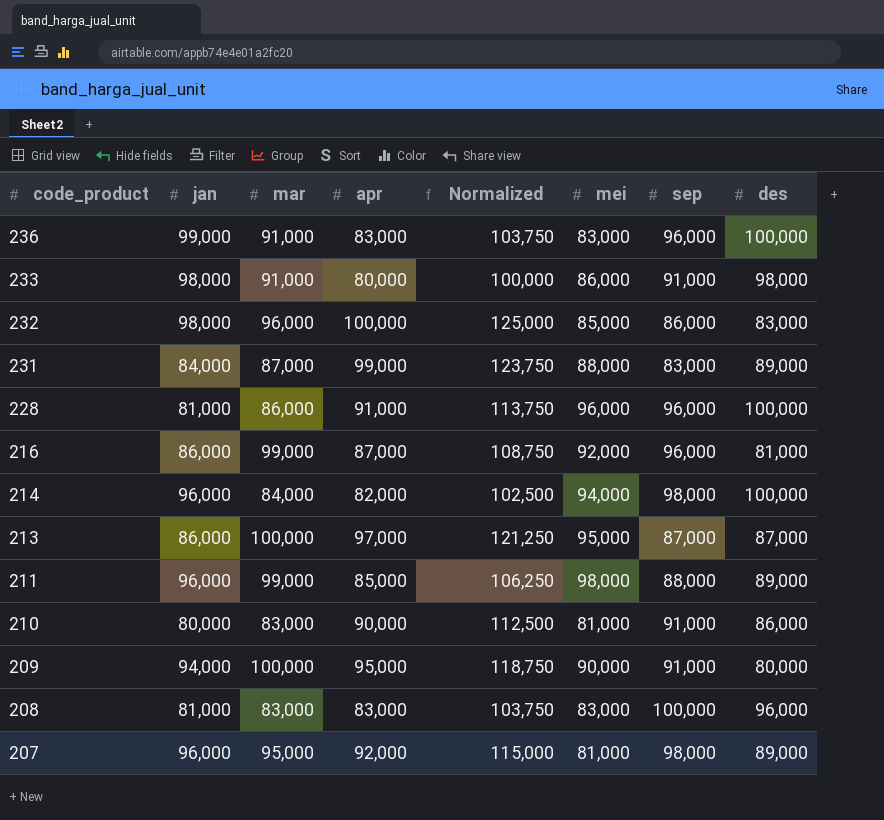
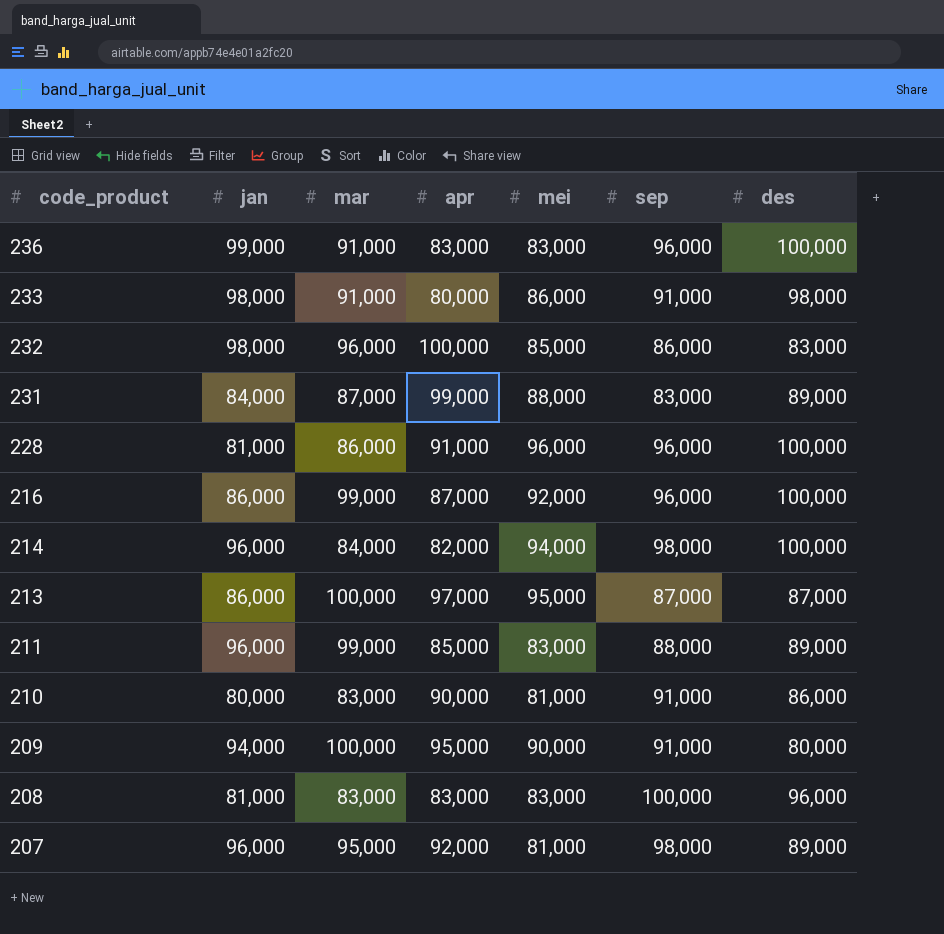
column Normalized | formula: [apr] * 1.25 -> none
216 | des: 81,000 -> 100,000
211 | mei: 98,000 -> 83,000

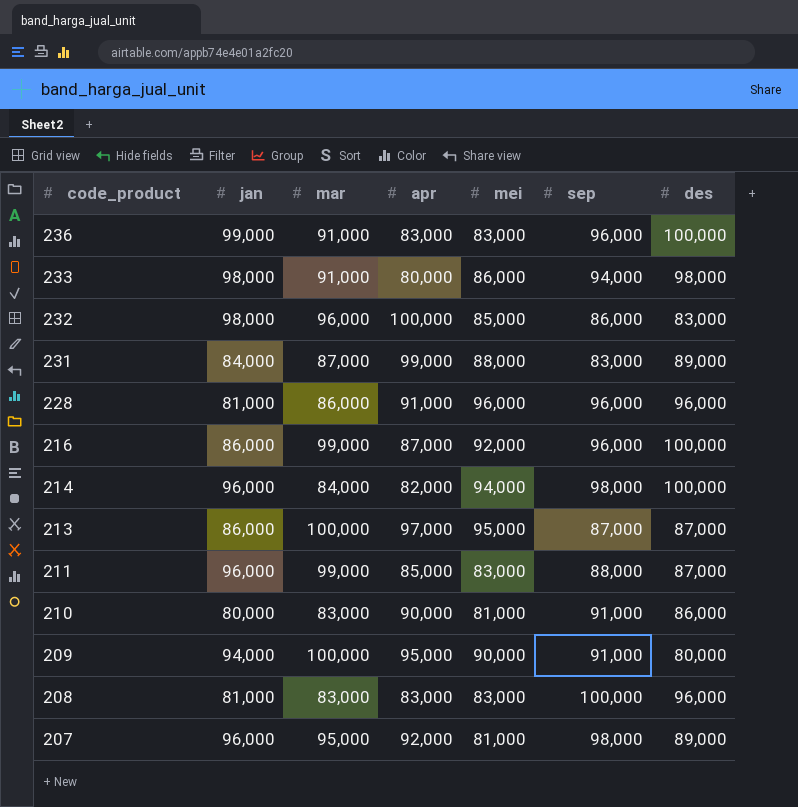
233 | sep: 91,000 -> 94,000
228 | des: 100,000 -> 96,000
211 | des: 89,000 -> 87,000

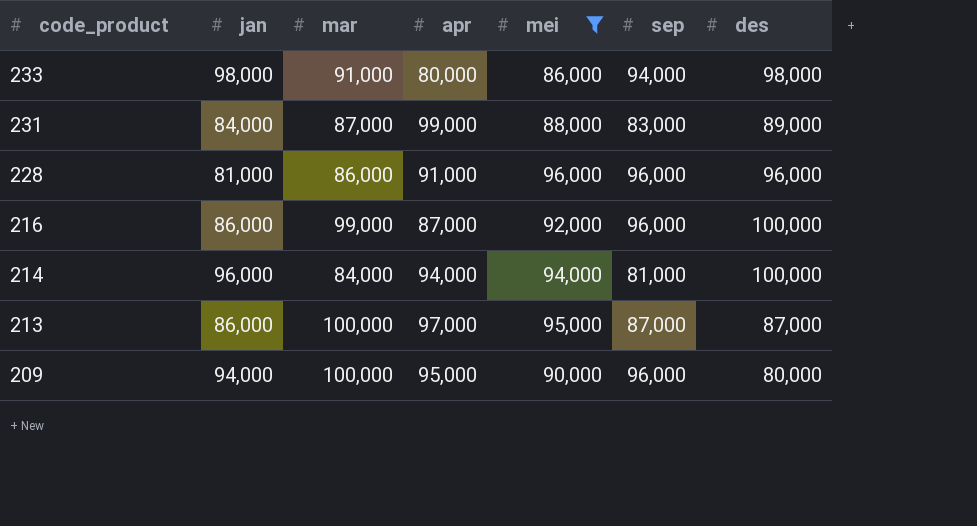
filter: none -> mei >= 86,000
214 | apr: 82,000 -> 94,000
214 | sep: 98,000 -> 81,000
209 | sep: 91,000 -> 96,000

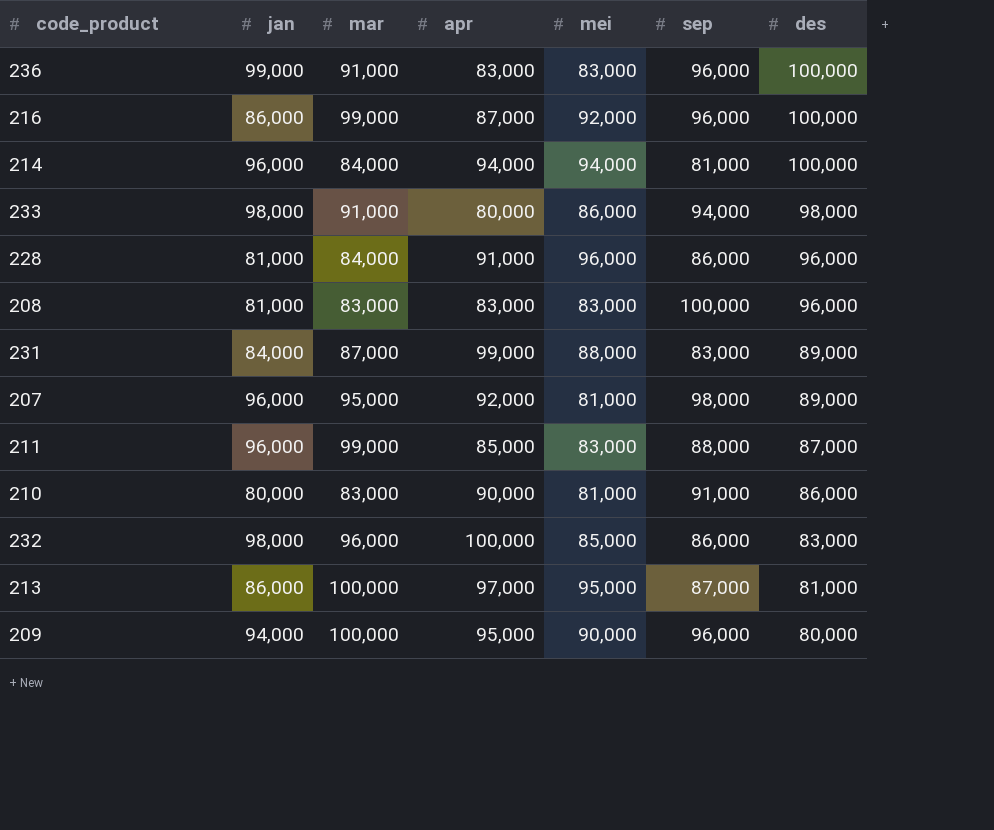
filter: mei >= 86,000 -> none
row order: code_product descending -> des descending
228 | mar: 86,000 -> 84,000
228 | sep: 96,000 -> 86,000
213 | des: 87,000 -> 81,000

